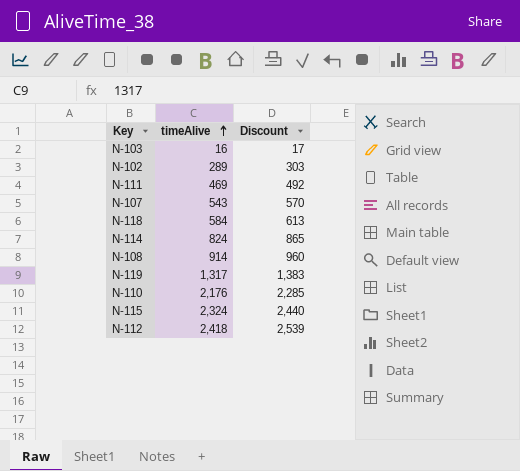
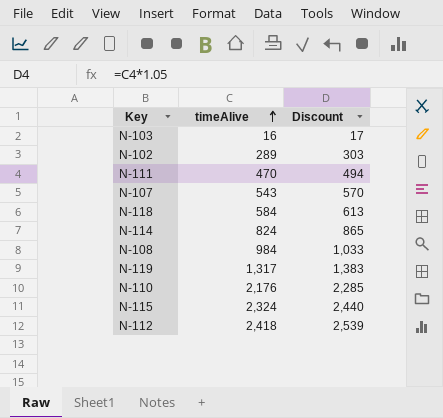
N-111 | timeAlive: 469 -> 470
N-111 | Discount: 492 -> 494
N-108 | timeAlive: 914 -> 984
N-108 | Discount: 960 -> 1,033

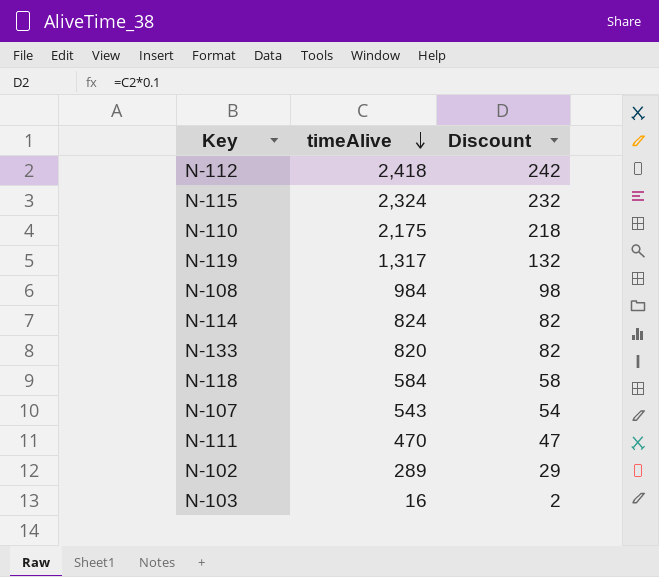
row order: timeAlive ascending -> timeAlive descending
column Discount | formula: [timeAlive] * 1.05 -> [timeAlive] * 0.1
N-110 | timeAlive: 2,176 -> 2,175
row N-133: none -> 820 | 82

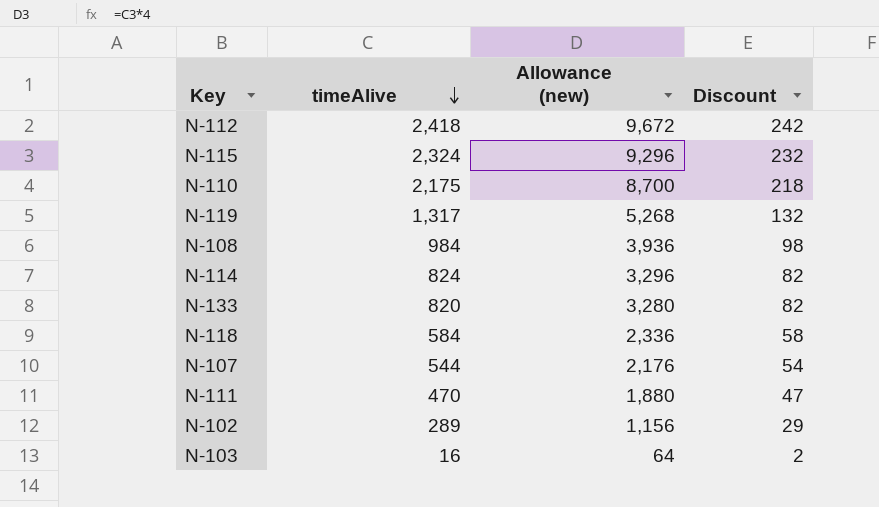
column Allowance (new) | formula: none -> [timeAlive] * 4
N-107 | timeAlive: 543 -> 544

